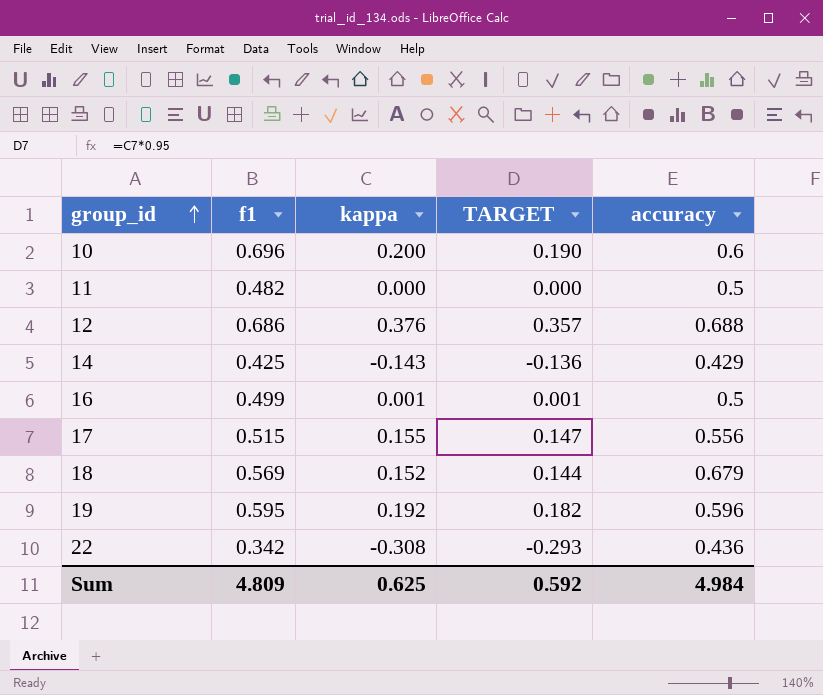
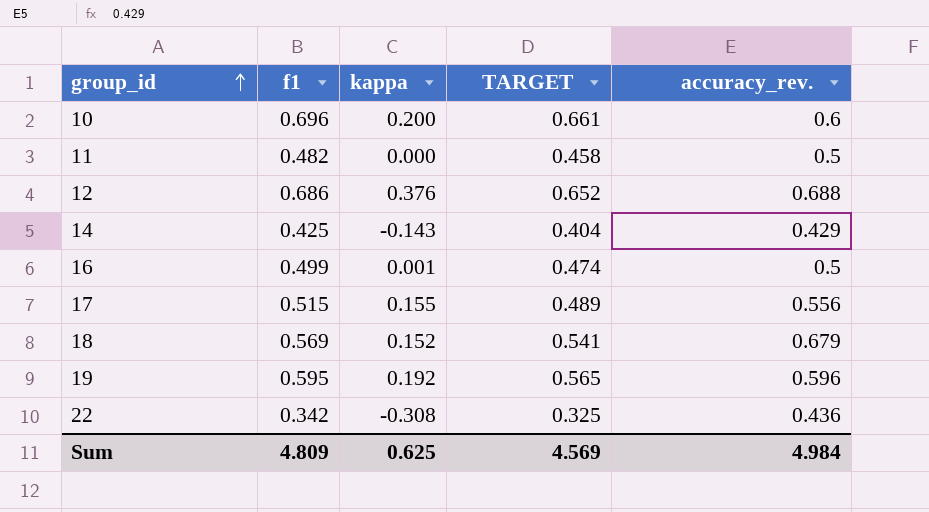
column TARGET | formula: [kappa] * 0.95 -> [f1] * 0.95
column name: accuracy -> accuracy_rev.
Sum | TARGET: 0.592 -> 4.569

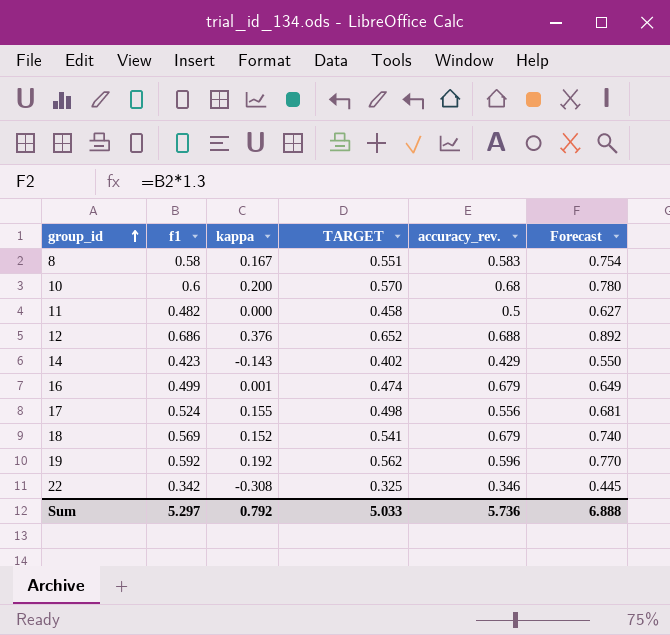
column Forecast | formula: none -> [f1] * 1.3
row 8: none -> 0.58 | 0.167 | 0.551 | 0.583 | 0.754
10 | f1: 0.696 -> 0.6
10 | TARGET: 0.661 -> 0.570
10 | accuracy_rev.: 0.6 -> 0.68
14 | f1: 0.425 -> 0.423
14 | TARGET: 0.404 -> 0.402
16 | accuracy_rev.: 0.5 -> 0.679
17 | f1: 0.515 -> 0.524
17 | TARGET: 0.489 -> 0.498
19 | f1: 0.595 -> 0.592
19 | TARGET: 0.565 -> 0.562
22 | accuracy_rev.: 0.436 -> 0.346
Sum | f1: 4.809 -> 5.297
Sum | kappa: 0.625 -> 0.792
Sum | TARGET: 4.569 -> 5.033
Sum | accuracy_rev.: 4.984 -> 5.736

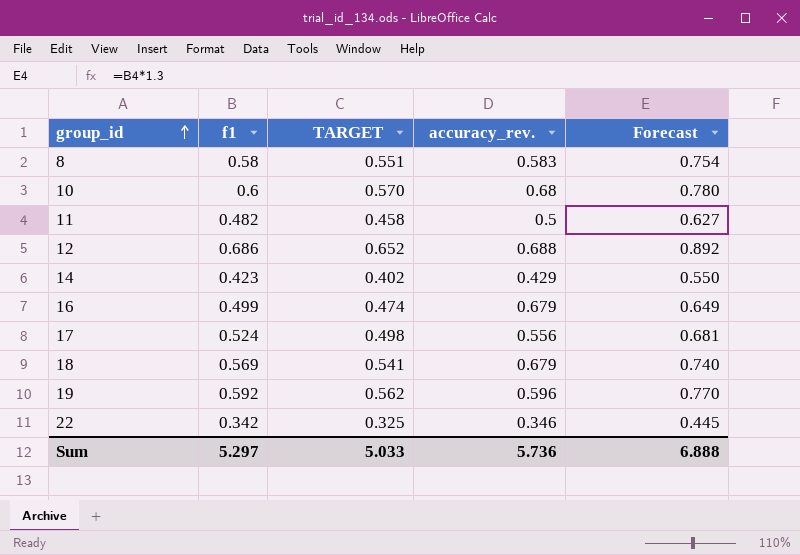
column kappa | position: 3 -> none

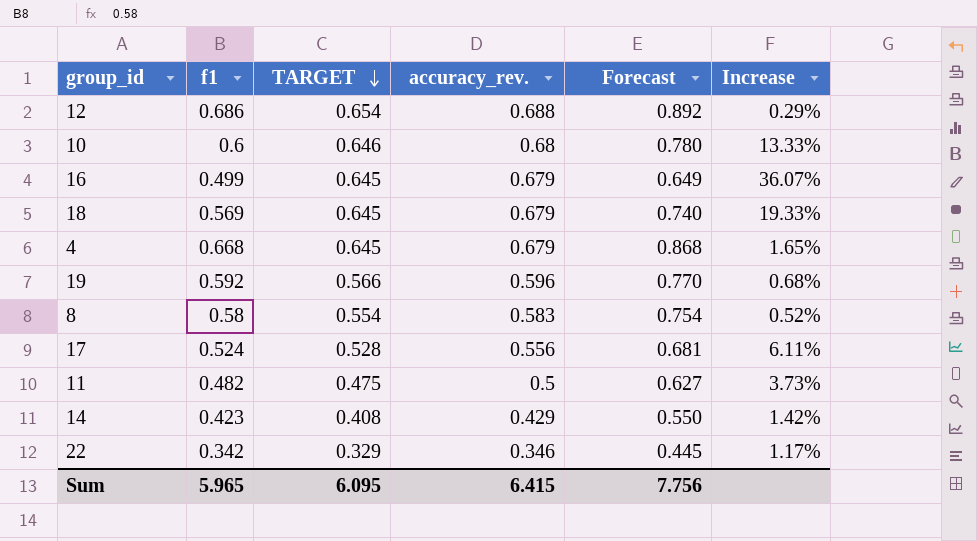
row order: group_id ascending -> TARGET descending
column TARGET | formula: [f1] * 0.95 -> [accuracy_rev.] * 0.95
column Increase | formula: none -> ([accuracy_rev.] - [f1]) / [f1]
row 4: none -> 0.668 | 0.645 | 0.679 | 0.868 | 1.65%
Sum | f1: 5.297 -> 5.965
Sum | TARGET: 5.033 -> 6.095
Sum | accuracy_rev.: 5.736 -> 6.415
Sum | Forecast: 6.888 -> 7.756

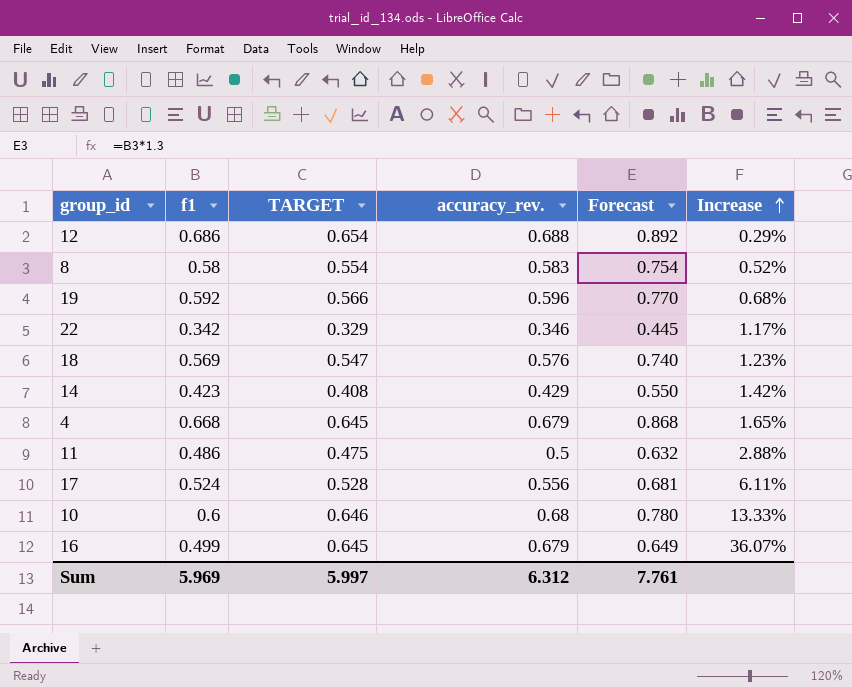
row order: TARGET descending -> Increase ascending
18 | TARGET: 0.645 -> 0.547
18 | accuracy_rev.: 0.679 -> 0.576
18 | Increase: 19.33% -> 1.23%
11 | f1: 0.482 -> 0.486
11 | Forecast: 0.627 -> 0.632
11 | Increase: 3.73% -> 2.88%
Sum | f1: 5.965 -> 5.969
Sum | TARGET: 6.095 -> 5.997
Sum | accuracy_rev.: 6.415 -> 6.312
Sum | Forecast: 7.756 -> 7.761

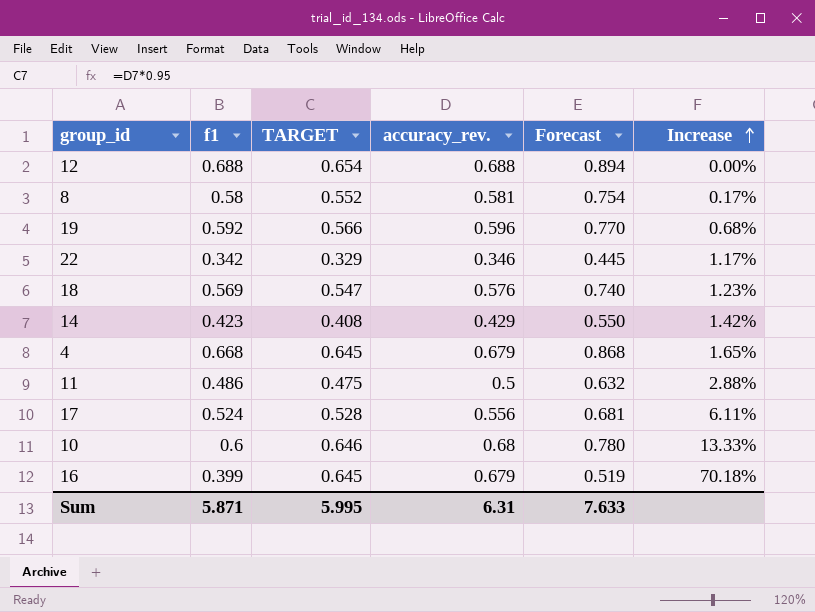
12 | f1: 0.686 -> 0.688
12 | Forecast: 0.892 -> 0.894
12 | Increase: 0.29% -> 0.00%
8 | TARGET: 0.554 -> 0.552
8 | accuracy_rev.: 0.583 -> 0.581
8 | Increase: 0.52% -> 0.17%
16 | f1: 0.499 -> 0.399
16 | Forecast: 0.649 -> 0.519
16 | Increase: 36.07% -> 70.18%
Sum | f1: 5.969 -> 5.871
Sum | TARGET: 5.997 -> 5.995
Sum | accuracy_rev.: 6.312 -> 6.31
Sum | Forecast: 7.761 -> 7.633

